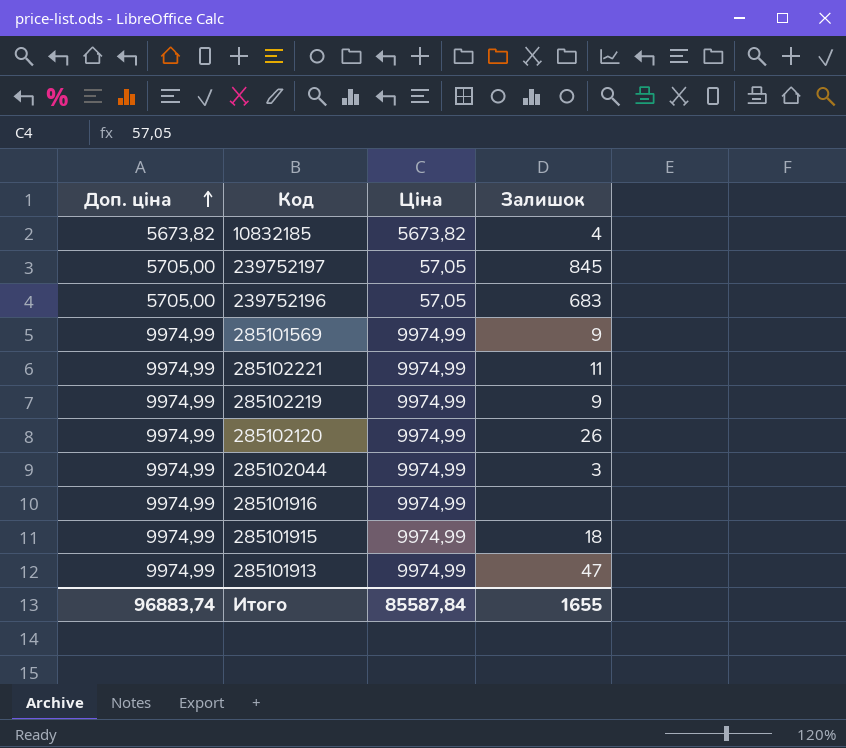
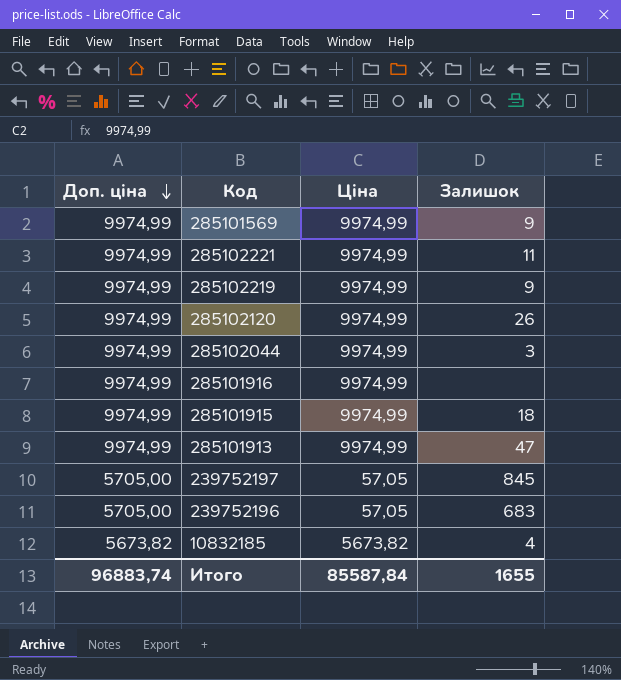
row order: Доп. ціна ascending -> Доп. ціна descending

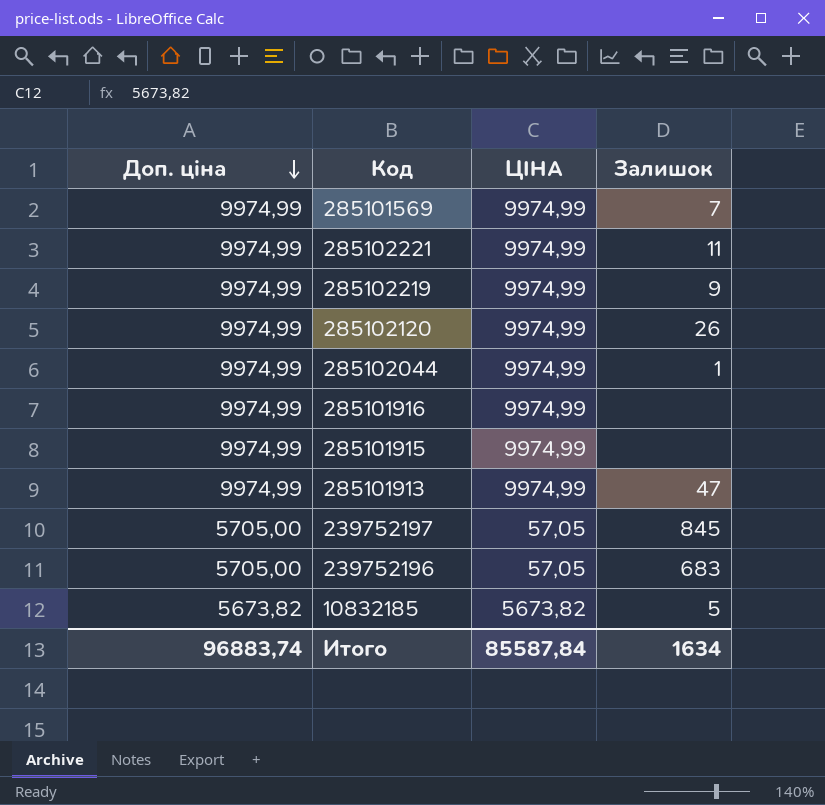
column name: Ціна -> ЦІНА
285101569 | Залишок: 9 -> 7
285102044 | Залишок: 3 -> 1
285101915 | Залишок: 18 -> none
10832185 | Залишок: 4 -> 5
Итого | Залишок: 1655 -> 1634

